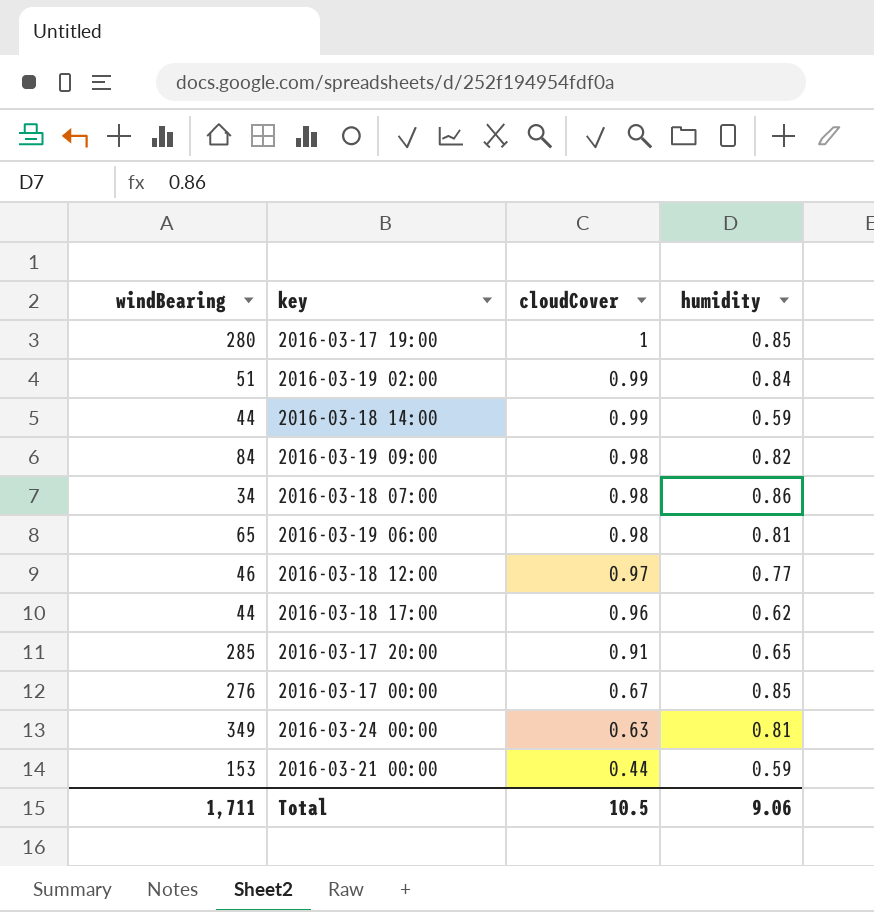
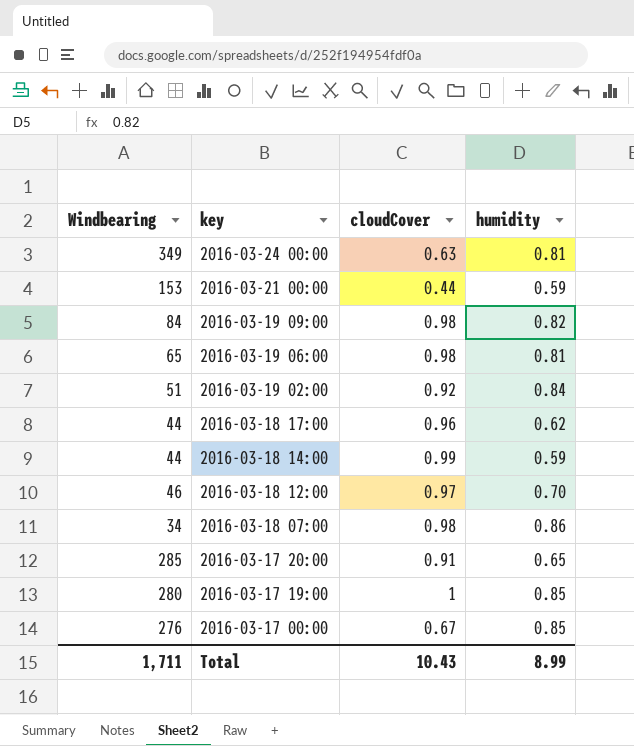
row order: cloudCover descending -> key descending
column name: windBearing -> Windbearing
2016-03-19 02:00 | cloudCover: 0.99 -> 0.92
2016-03-18 12:00 | humidity: 0.77 -> 0.70
Total | cloudCover: 10.5 -> 10.43
Total | humidity: 9.06 -> 8.99

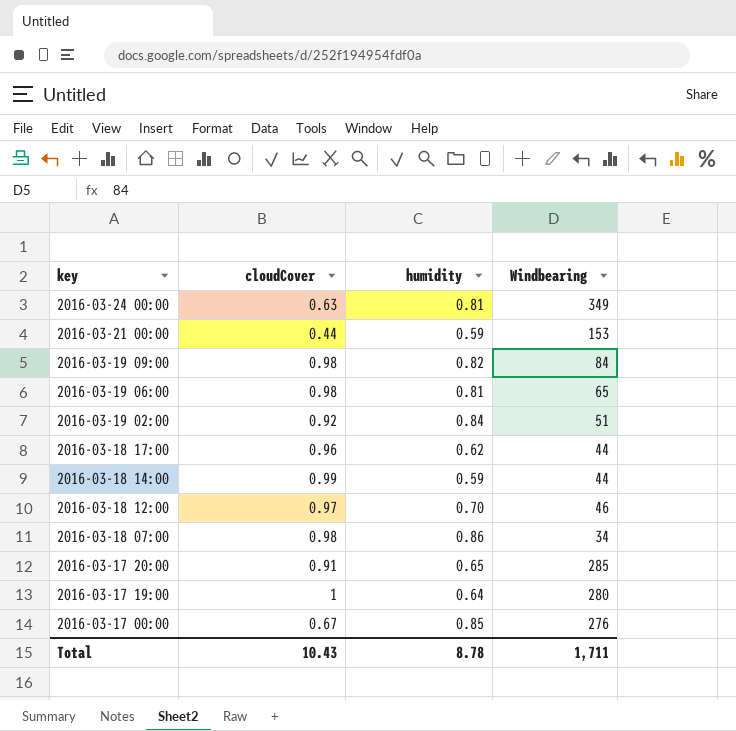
column Windbearing | position: 1 -> 4
2016-03-17 19:00 | humidity: 0.85 -> 0.64
Total | humidity: 8.99 -> 8.78

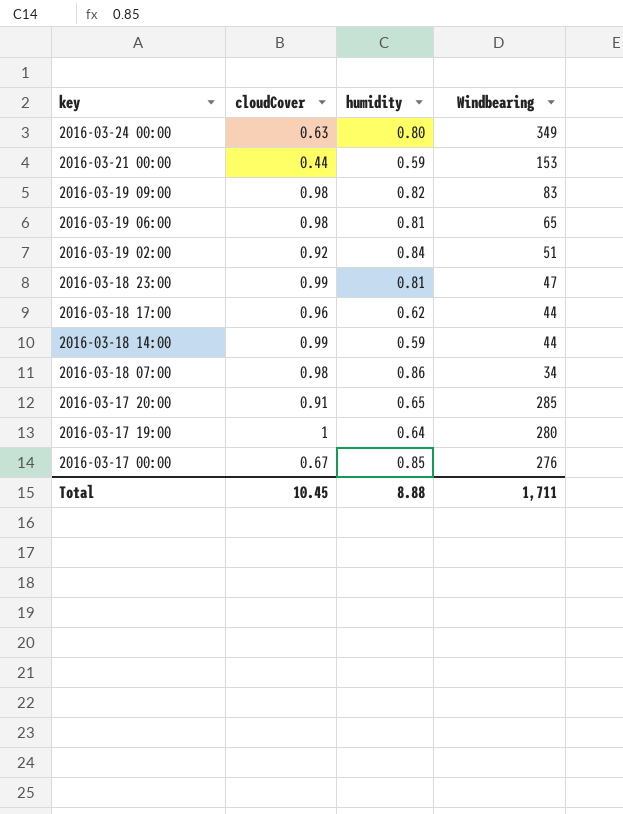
row 2016-03-18 12:00: 0.97 | 0.70 | 46 -> none
2016-03-24 00:00 | humidity: 0.81 -> 0.80
2016-03-19 09:00 | Windbearing: 84 -> 83
row 2016-03-18 23:00: none -> 0.99 | 0.81 | 47
Total | cloudCover: 10.43 -> 10.45
Total | humidity: 8.78 -> 8.88

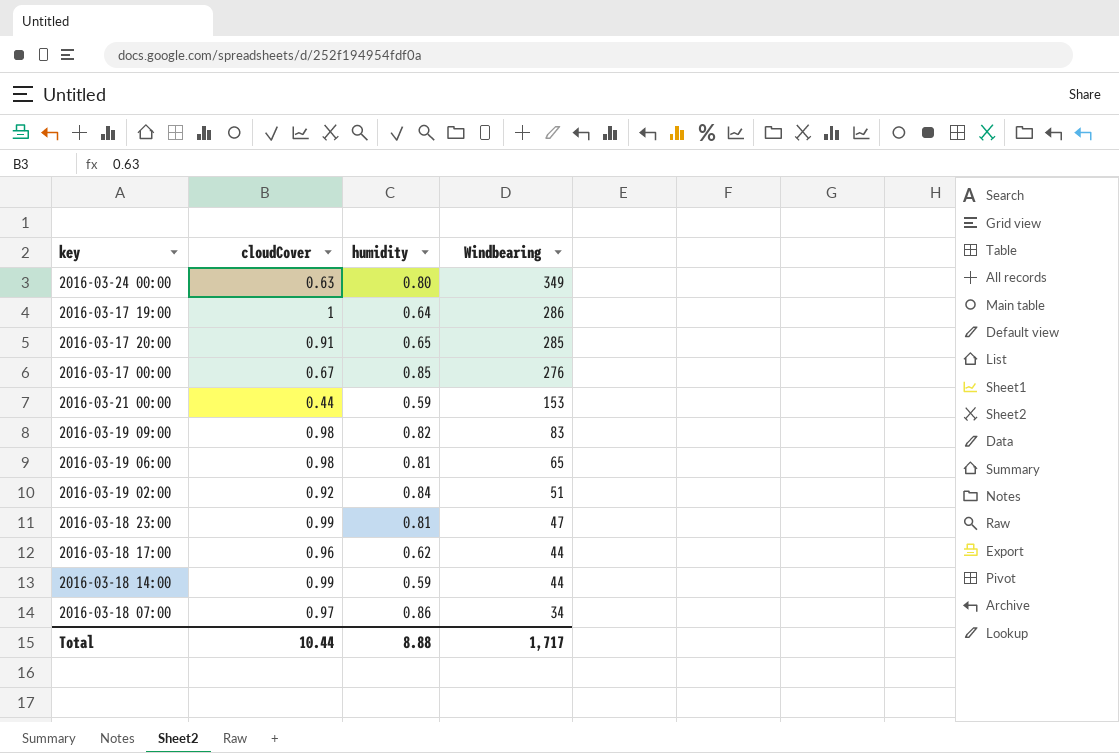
row order: key descending -> Windbearing descending
2016-03-17 19:00 | Windbearing: 280 -> 286
2016-03-18 07:00 | cloudCover: 0.98 -> 0.97
Total | cloudCover: 10.45 -> 10.44
Total | Windbearing: 1,711 -> 1,717

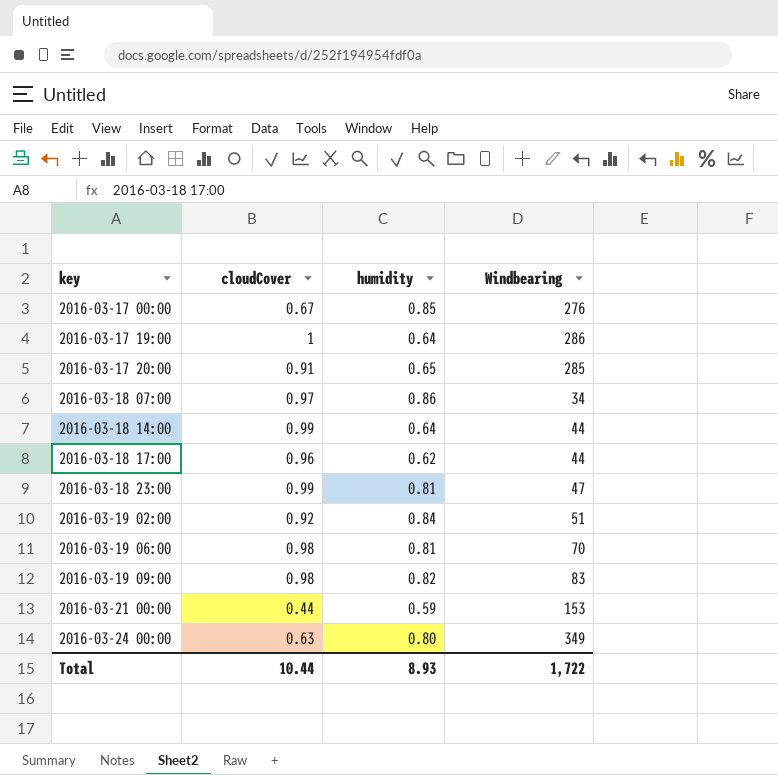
row order: Windbearing descending -> key ascending
2016-03-18 14:00 | humidity: 0.59 -> 0.64
2016-03-19 06:00 | Windbearing: 65 -> 70
Total | humidity: 8.88 -> 8.93
Total | Windbearing: 1,717 -> 1,722

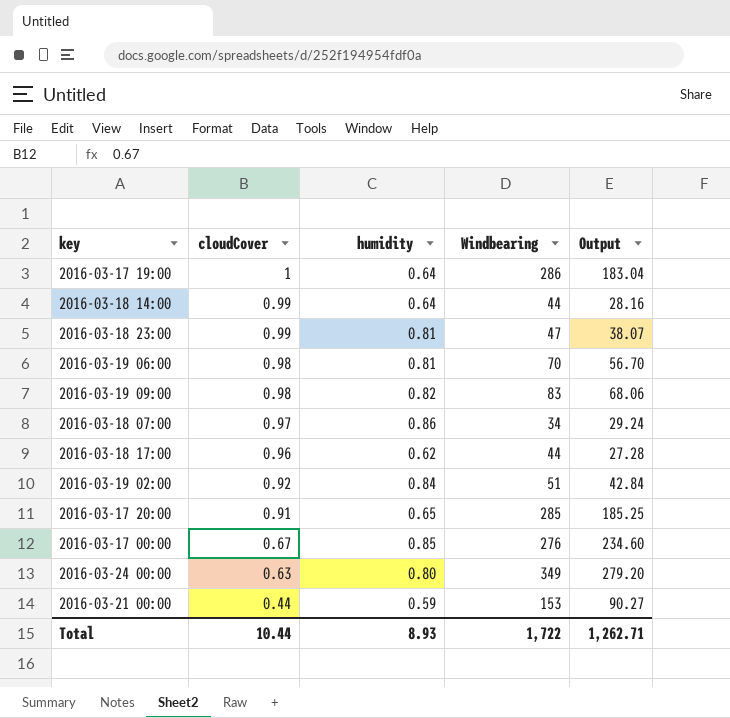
row order: key ascending -> cloudCover descending
column Output | formula: none -> [humidity] * [Windbearing]

